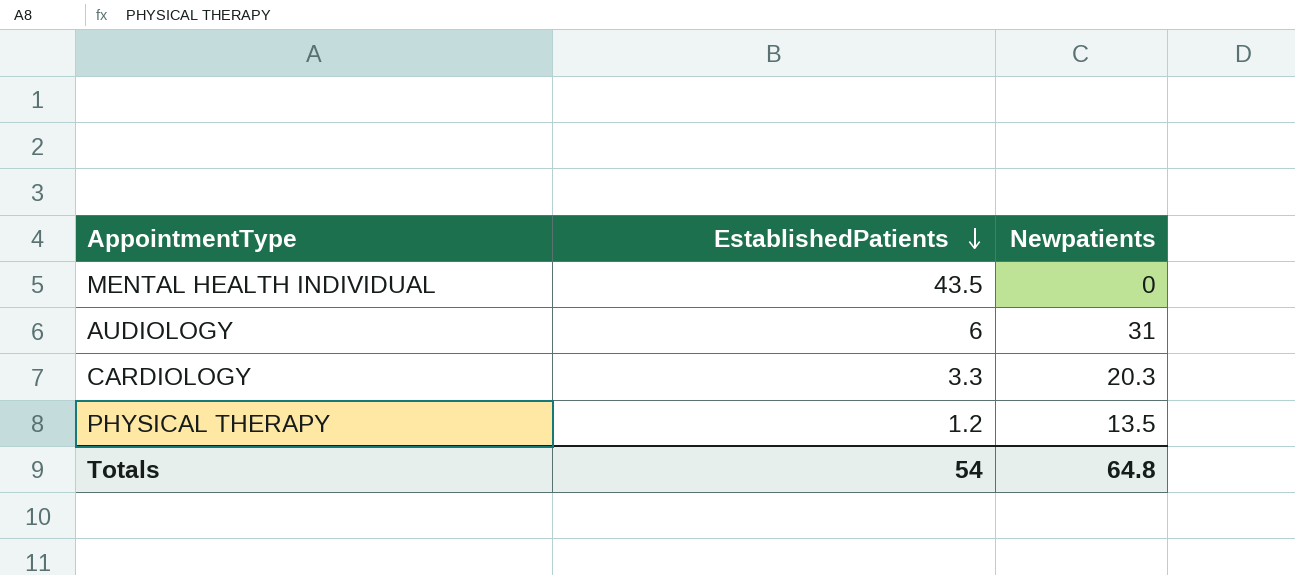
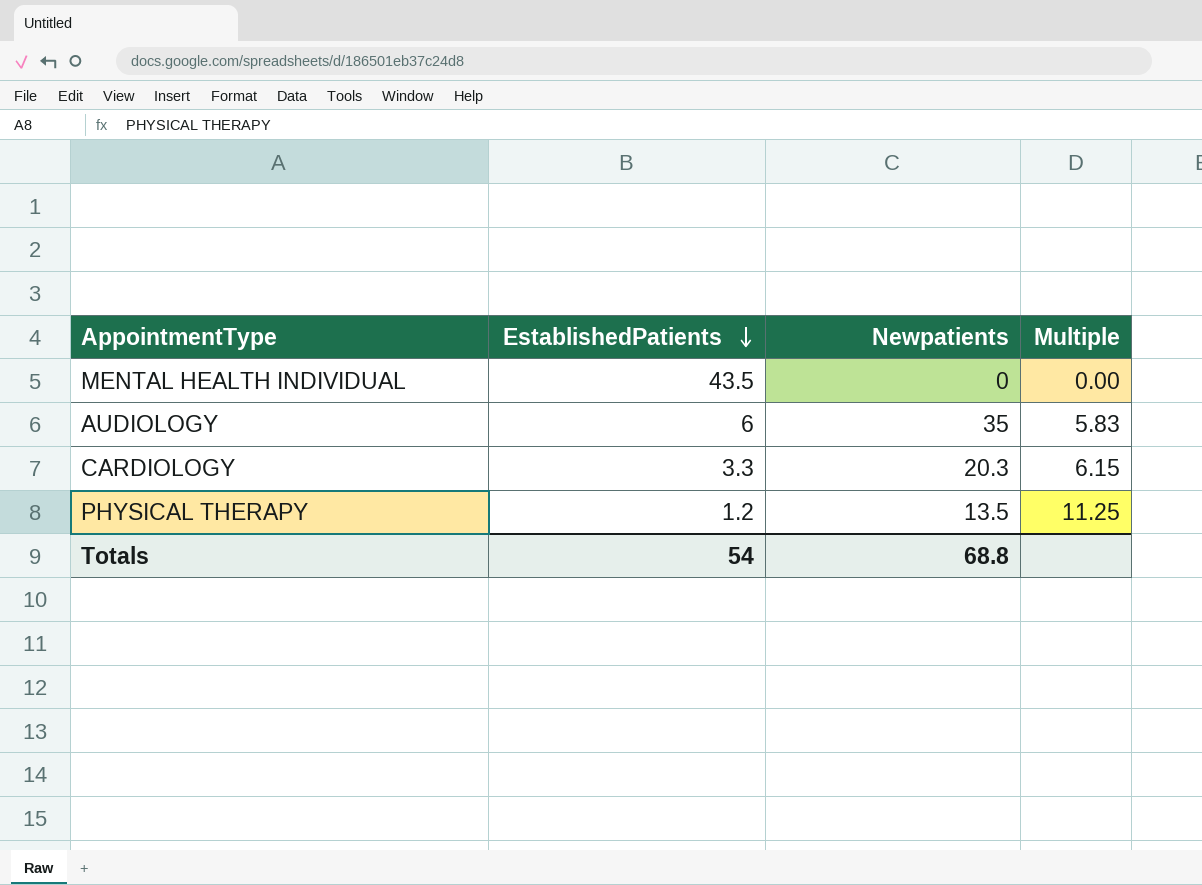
column Multiple | formula: none -> [Newpatients] / [EstablishedPatients]
AUDIOLOGY | Newpatients: 31 -> 35
Totals | Newpatients: 64.8 -> 68.8

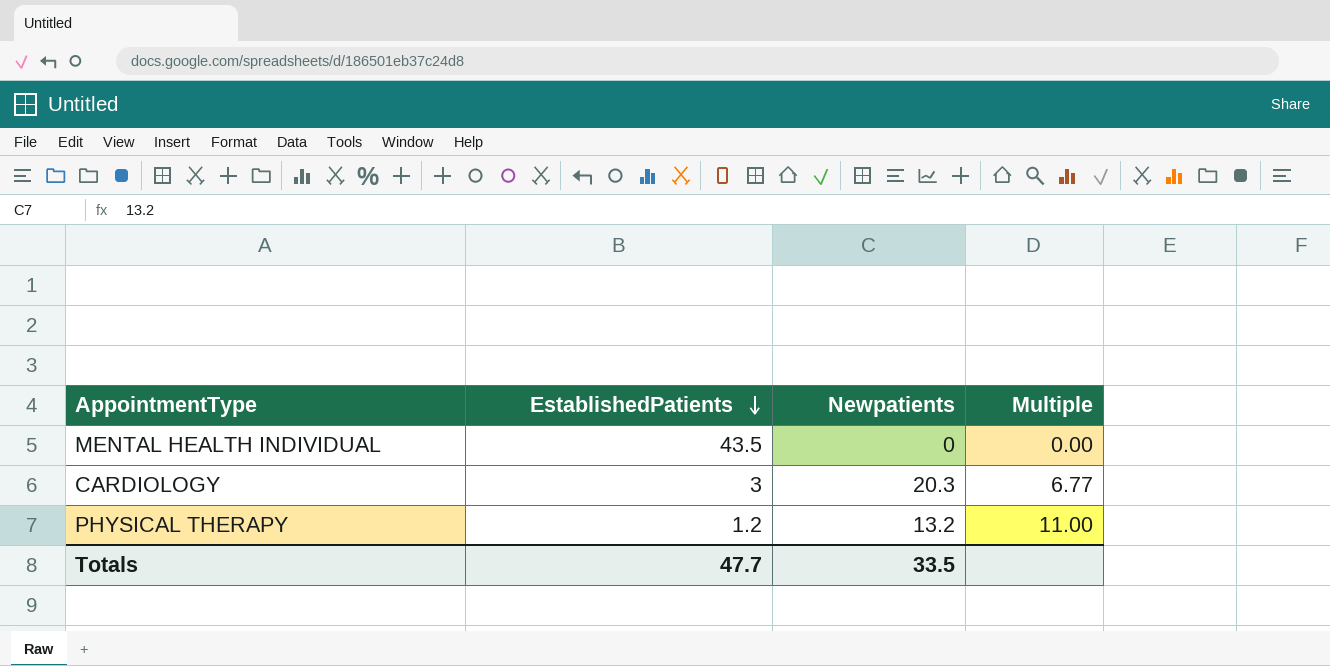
row AUDIOLOGY: 6 | 35 | 5.83 -> none
CARDIOLOGY | EstablishedPatients: 3.3 -> 3
CARDIOLOGY | Multiple: 6.15 -> 6.77
PHYSICAL THERAPY | Newpatients: 13.5 -> 13.2
PHYSICAL THERAPY | Multiple: 11.25 -> 11.00
Totals | EstablishedPatients: 54 -> 47.7
Totals | Newpatients: 68.8 -> 33.5

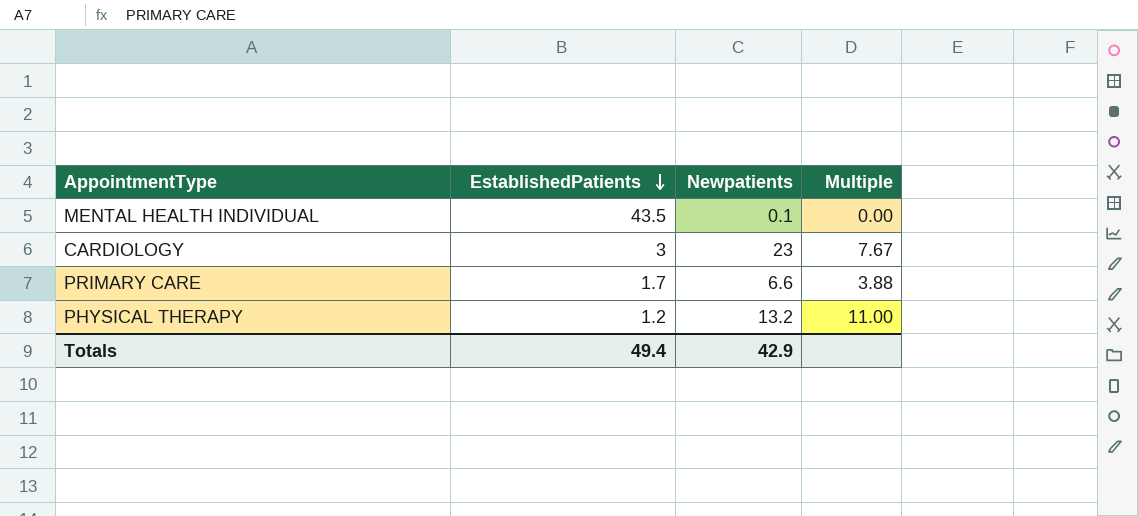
MENTAL HEALTH INDIVIDUAL | Newpatients: 0 -> 0.1
CARDIOLOGY | Newpatients: 20.3 -> 23
CARDIOLOGY | Multiple: 6.77 -> 7.67
row PRIMARY CARE: none -> 1.7 | 6.6 | 3.88
Totals | EstablishedPatients: 47.7 -> 49.4
Totals | Newpatients: 33.5 -> 42.9

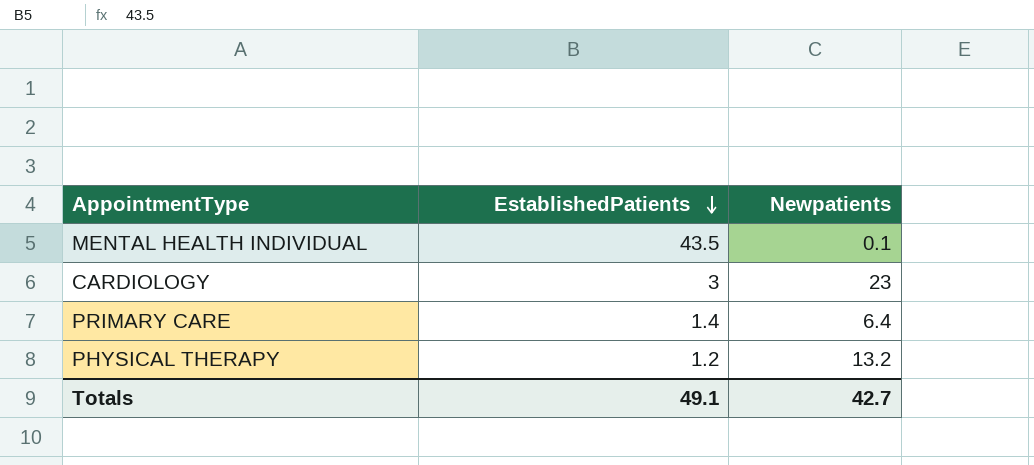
column Multiple | formula: [Newpatients] / [EstablishedPatients] -> none
PRIMARY CARE | EstablishedPatients: 1.7 -> 1.4
PRIMARY CARE | Newpatients: 6.6 -> 6.4
Totals | EstablishedPatients: 49.4 -> 49.1
Totals | Newpatients: 42.9 -> 42.7

